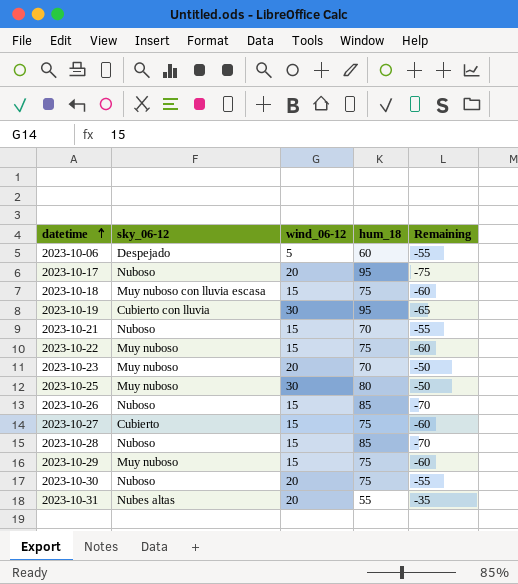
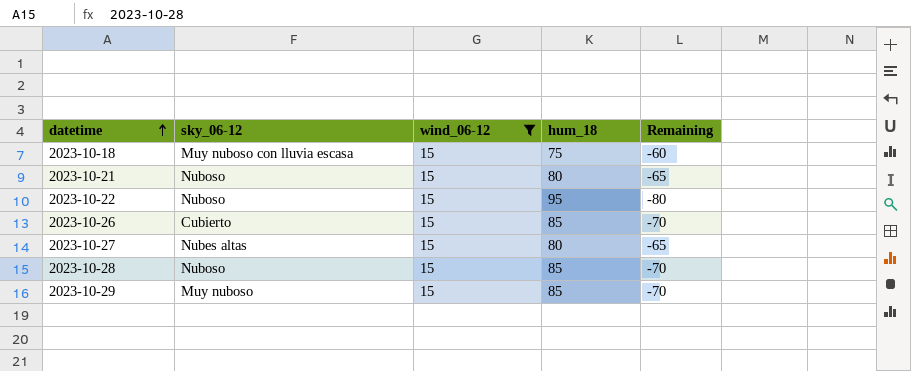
filter: none -> wind_06-12 = 15
2023-10-21 | hum_18: 70 -> 80
2023-10-21 | Remaining: -55 -> -65
2023-10-22 | sky_06-12: Muy nuboso -> Nuboso
2023-10-22 | hum_18: 75 -> 95
2023-10-22 | Remaining: -60 -> -80
2023-10-26 | sky_06-12: Nuboso -> Cubierto
2023-10-27 | sky_06-12: Cubierto -> Nubes altas
2023-10-27 | hum_18: 75 -> 80
2023-10-27 | Remaining: -60 -> -65
2023-10-29 | hum_18: 75 -> 85
2023-10-29 | Remaining: -60 -> -70

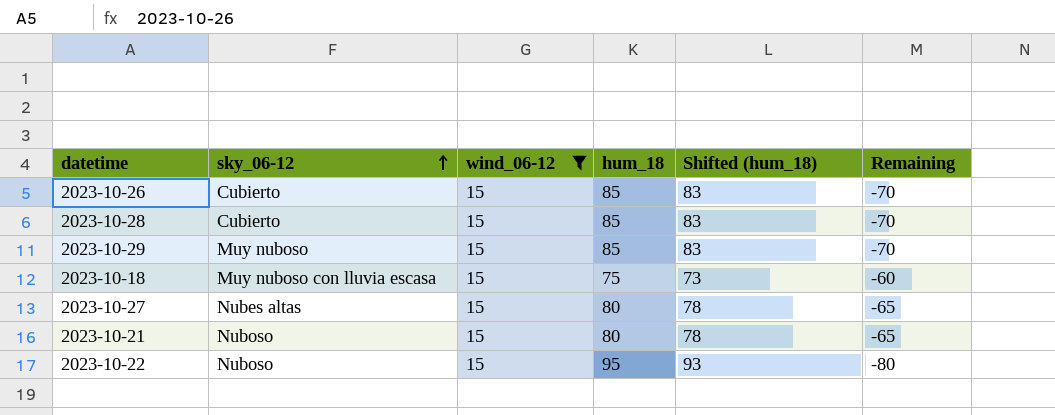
row order: datetime ascending -> sky_06-12 ascending
column Shifted (hum_18) | formula: none -> [hum_18] - 2
2023-10-28 | sky_06-12: Nuboso -> Cubierto

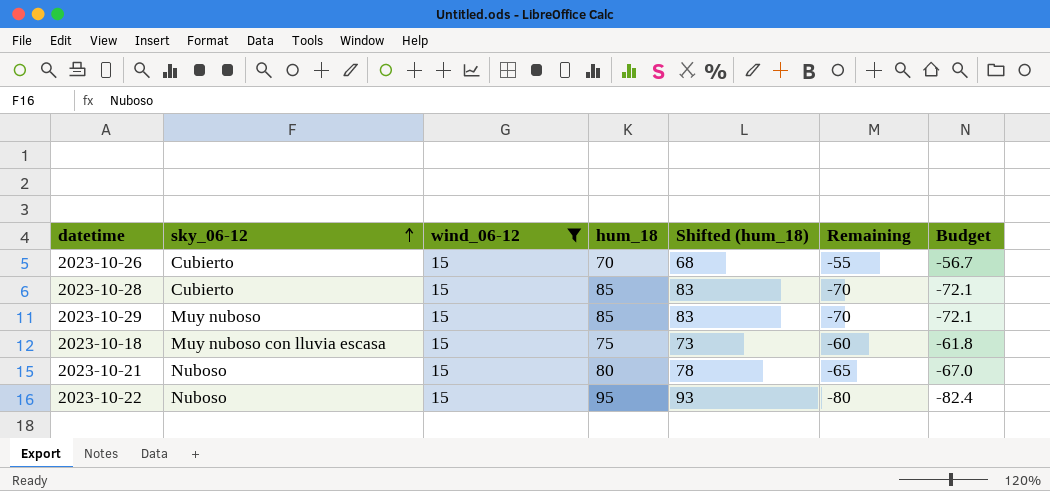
column Budget | formula: none -> [Remaining] * 1.03
row 2023-10-27: Nubes altas | 15 | 80 | 78 | -65 -> none
2023-10-26 | hum_18: 85 -> 70
2023-10-26 | Shifted (hum_18): 83 -> 68
2023-10-26 | Remaining: -70 -> -55

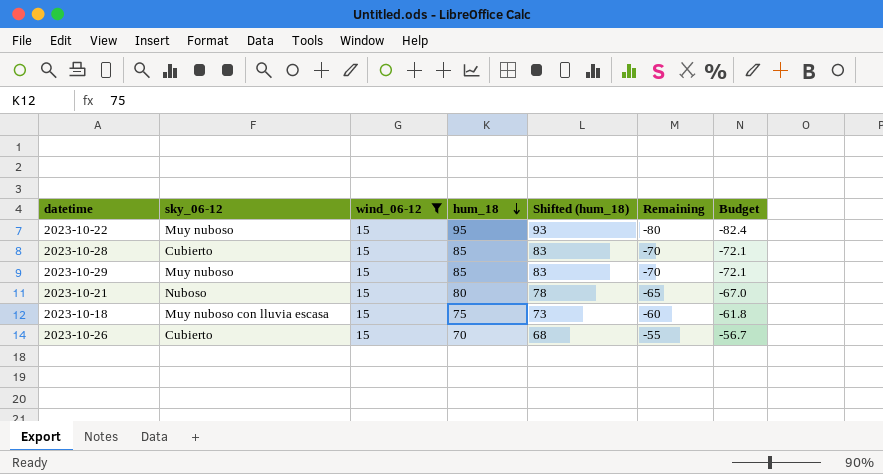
row order: sky_06-12 ascending -> hum_18 descending
2023-10-22 | sky_06-12: Nuboso -> Muy nuboso

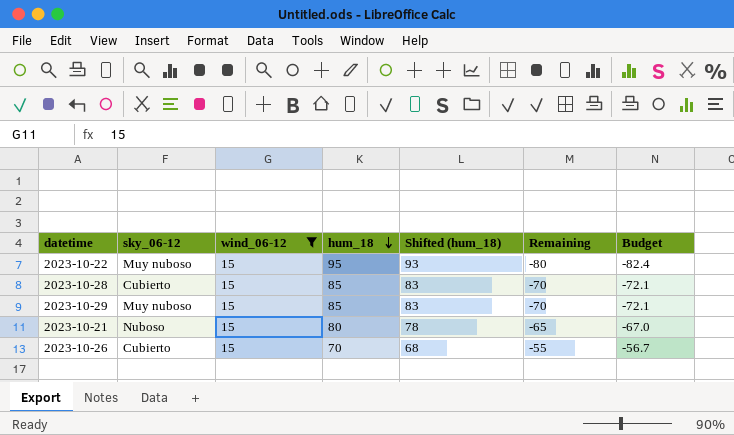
row 2023-10-18: Muy nuboso con lluvia escasa | 15 | 75 | 73 | -60 | -61.8 -> none

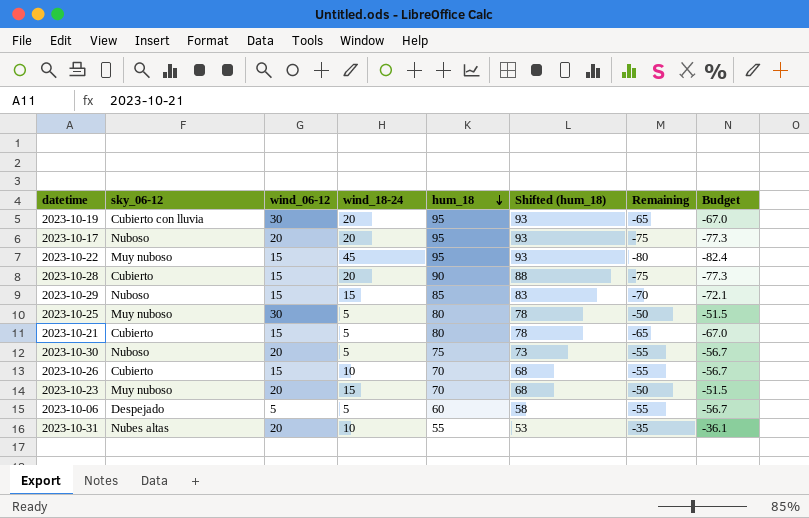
filter: wind_06-12 = 15 -> none
column wind_18-24 | position: none -> 4
2023-10-28 | hum_18: 85 -> 90
2023-10-28 | Shifted (hum_18): 83 -> 88
2023-10-28 | Remaining: -70 -> -75
2023-10-28 | Budget: -72.1 -> -77.3
2023-10-29 | sky_06-12: Muy nuboso -> Nuboso
2023-10-21 | sky_06-12: Nuboso -> Cubierto

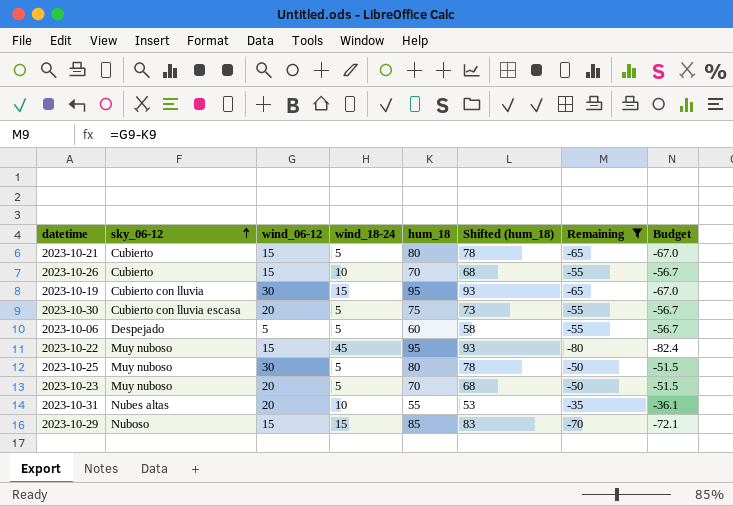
filter: none -> Remaining != -75
row order: hum_18 descending -> sky_06-12 ascending
2023-10-19 | wind_18-24: 20 -> 15
2023-10-30 | sky_06-12: Nuboso -> Cubierto con lluvia escasa
2023-10-23 | wind_18-24: 15 -> 5

